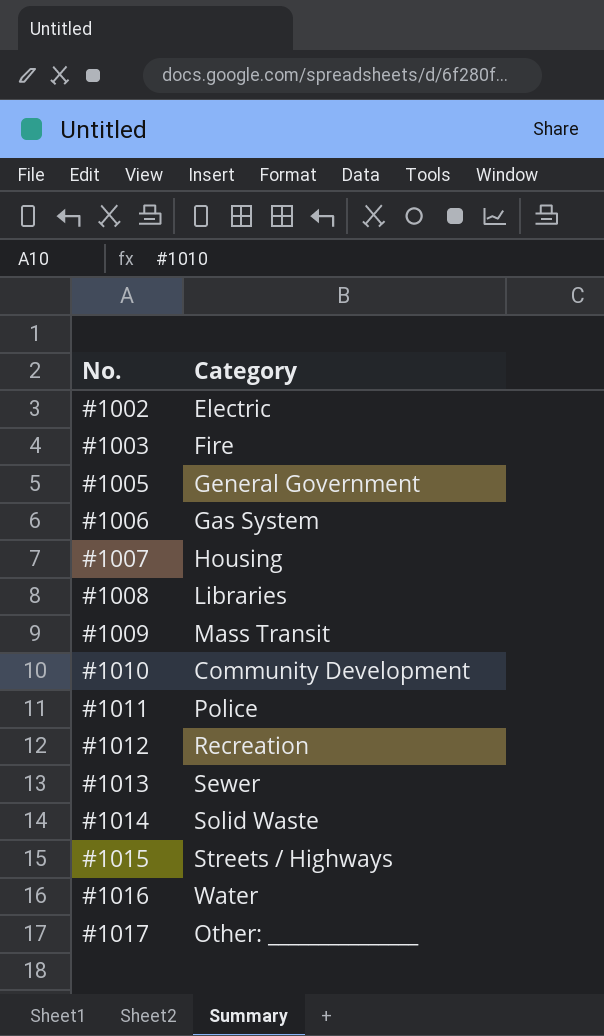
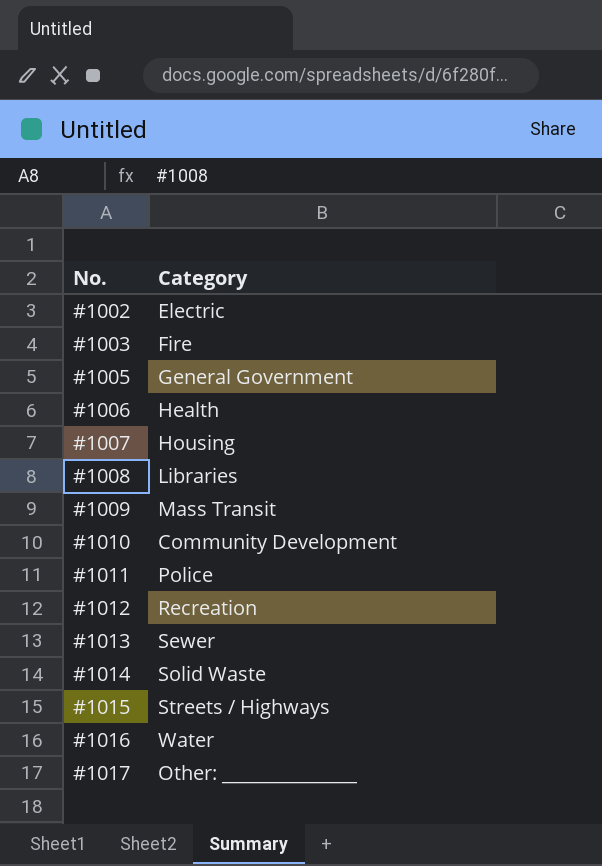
#1006 | Category: Gas System -> Health

